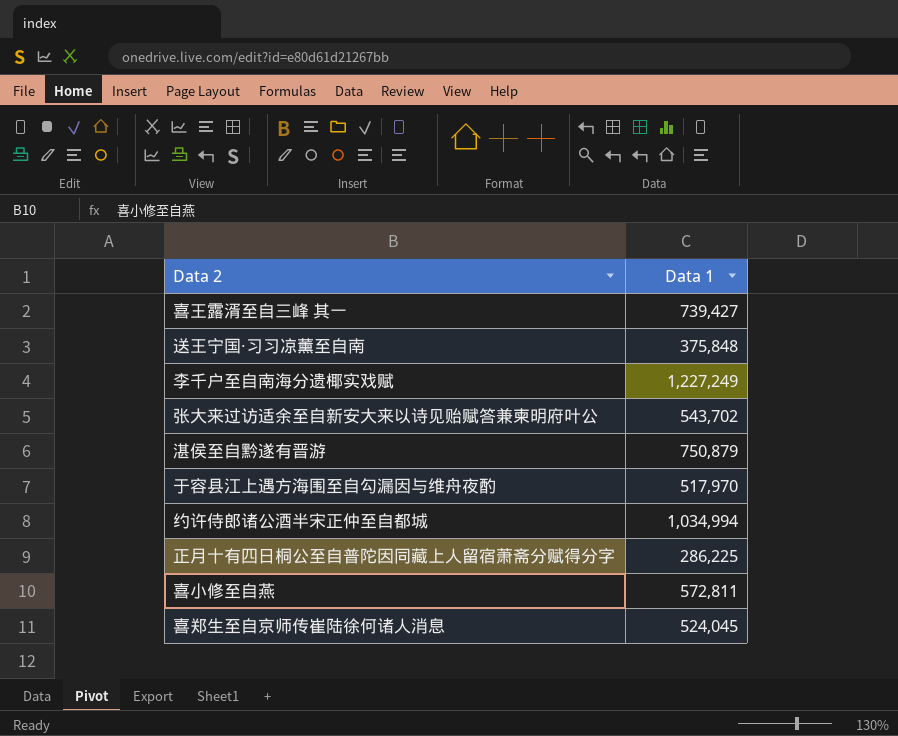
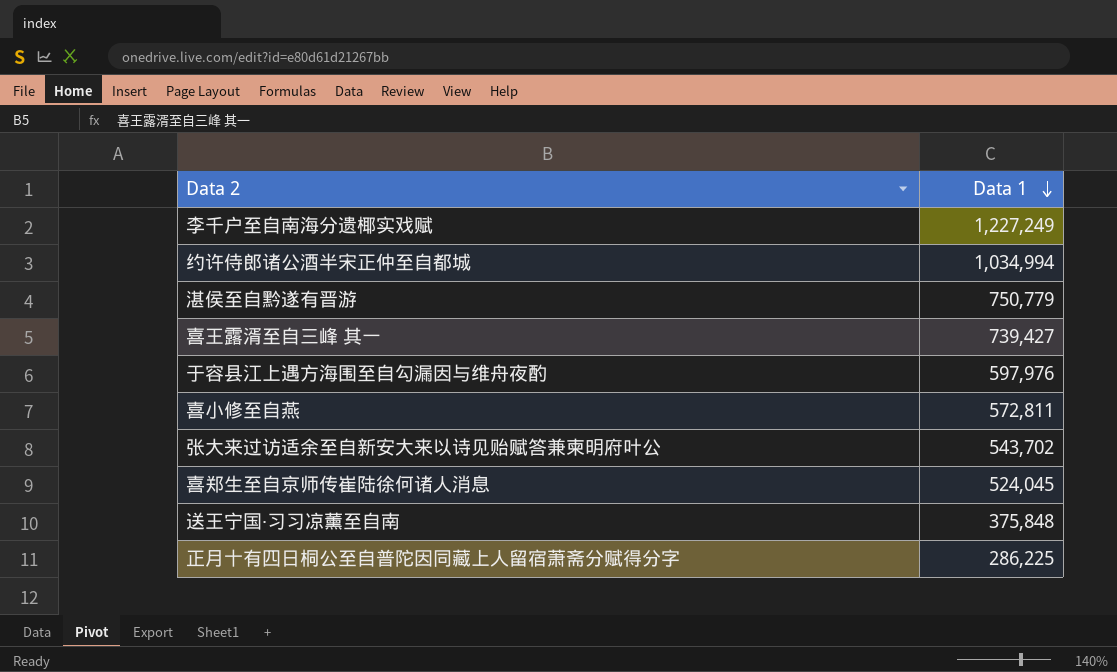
row order: none -> Data 1 descending
湛侯至自黔遂有晋游 | Data 1: 750,879 -> 750,779
于容县江上遇方海围至自勾漏因与维舟夜酌 | Data 1: 517,970 -> 597,976

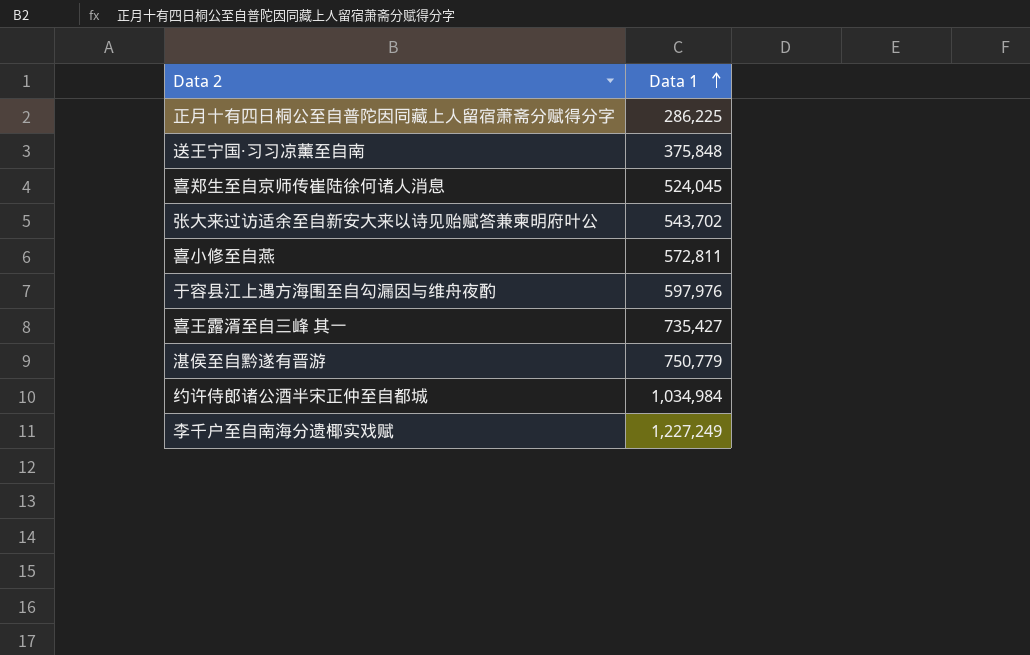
row order: Data 1 descending -> Data 1 ascending
喜王露湑至自三峰 其一 | Data 1: 739,427 -> 735,427
约许侍郎诸公酒半宋正仲至自都城 | Data 1: 1,034,994 -> 1,034,984

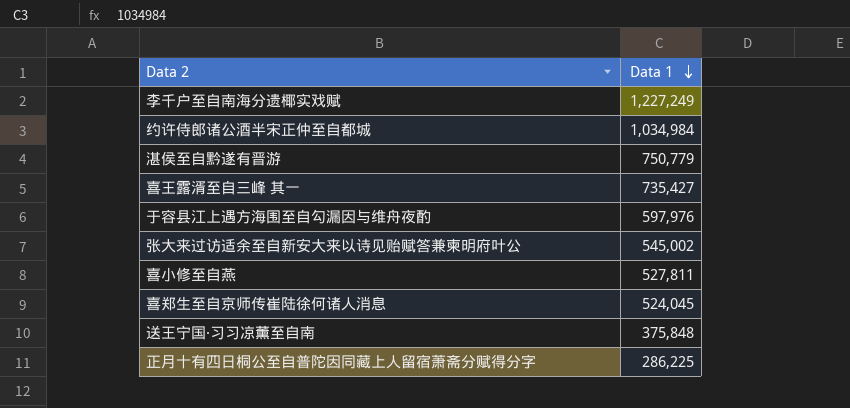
row order: Data 1 ascending -> Data 1 descending
张大来过访适余至自新安大来以诗见贻赋答兼柬明府叶公 | Data 1: 543,702 -> 545,002
喜小修至自燕 | Data 1: 572,811 -> 527,811

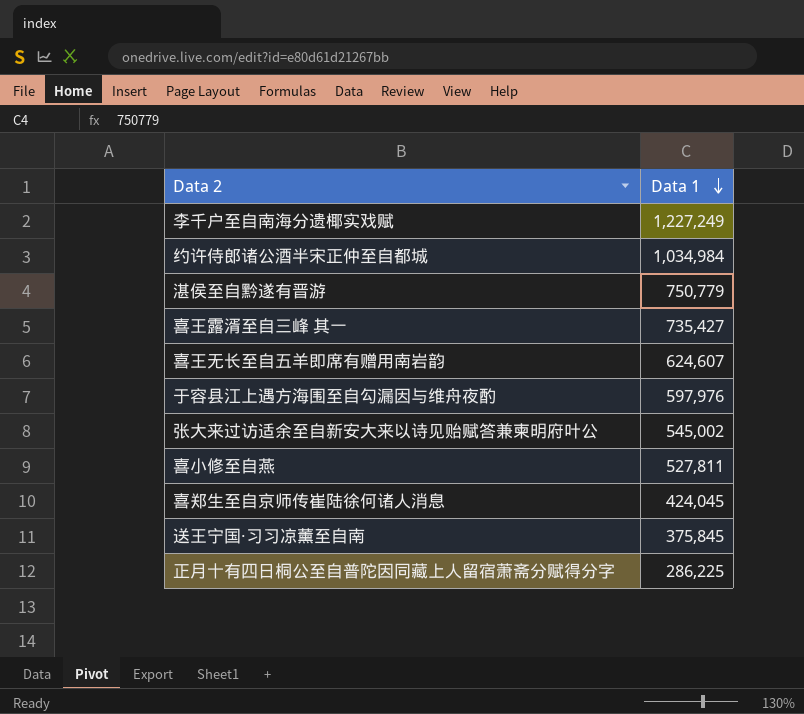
row 喜王无长至自五羊即席有赠用南岩韵: none -> 624,607
喜郑生至自京师传崔陆徐何诸人消息 | Data 1: 524,045 -> 424,045
送王宁国·习习凉薰至自南 | Data 1: 375,848 -> 375,845

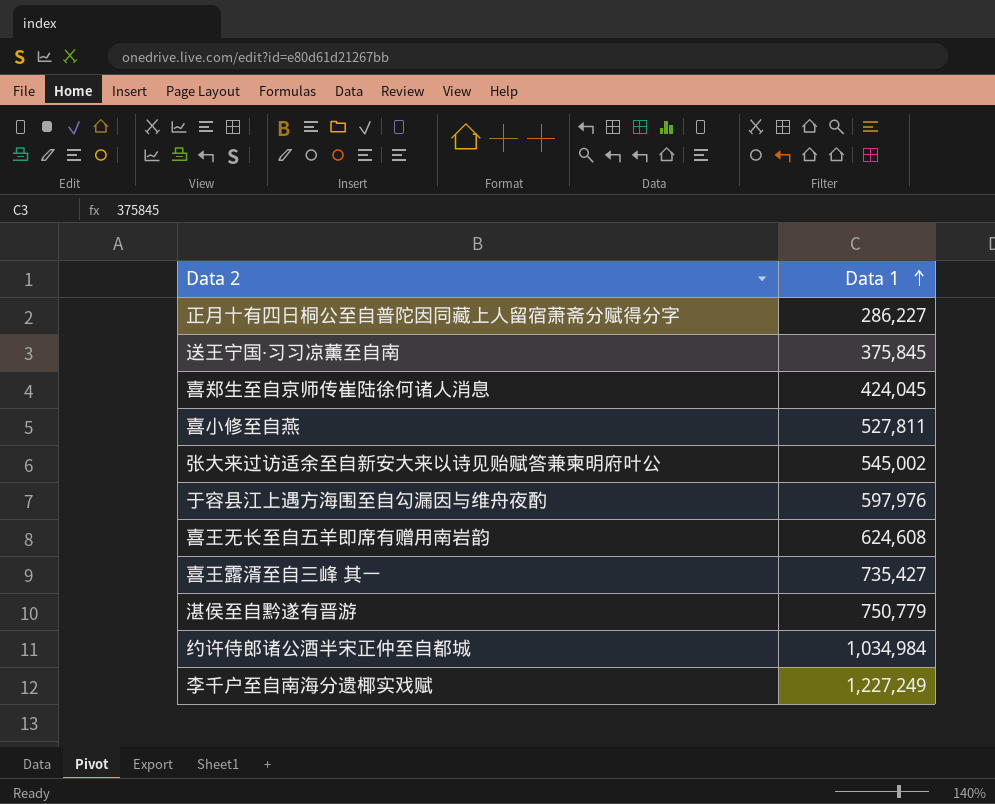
row order: Data 1 descending -> Data 1 ascending
正月十有四日桐公至自普陀因同藏上人留宿萧斋分赋得分字 | Data 1: 286,225 -> 286,227
喜王无长至自五羊即席有赠用南岩韵 | Data 1: 624,607 -> 624,608

